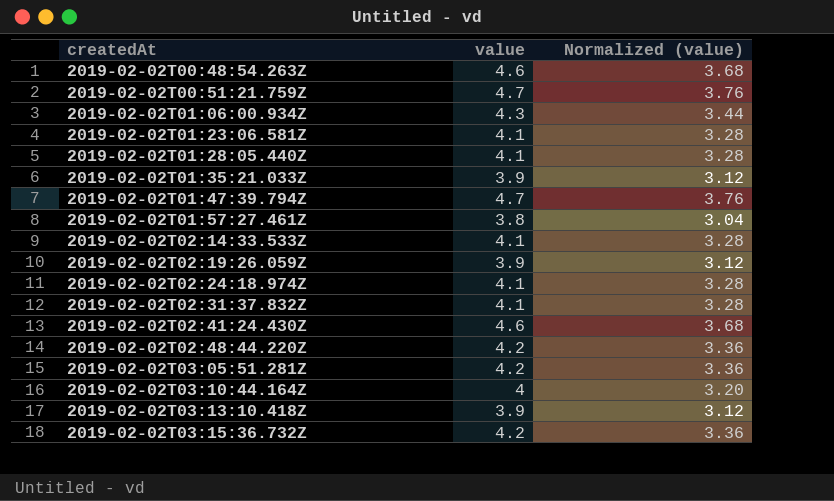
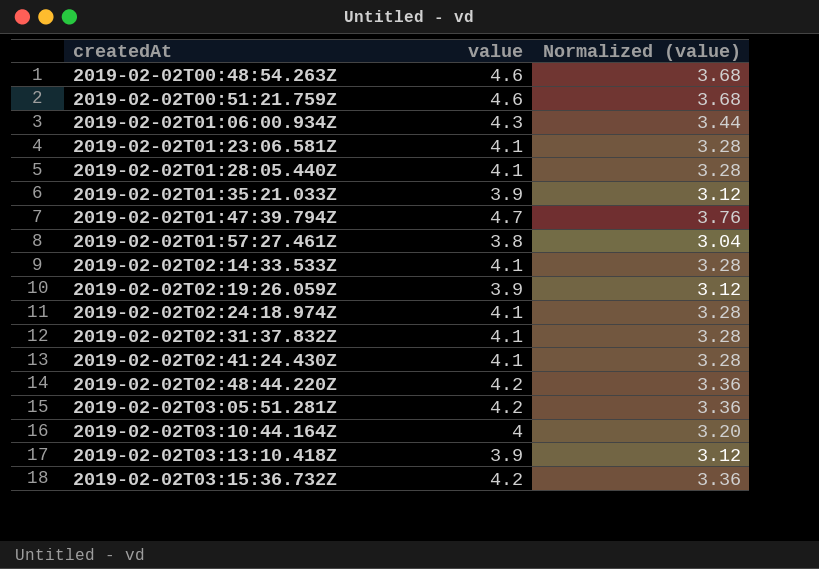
2019-02-02T00:51:21.759Z | value: 4.7 -> 4.6
2019-02-02T00:51:21.759Z | Normalized (value): 3.76 -> 3.68
2019-02-02T02:41:24.430Z | value: 4.6 -> 4.1
2019-02-02T02:41:24.430Z | Normalized (value): 3.68 -> 3.28

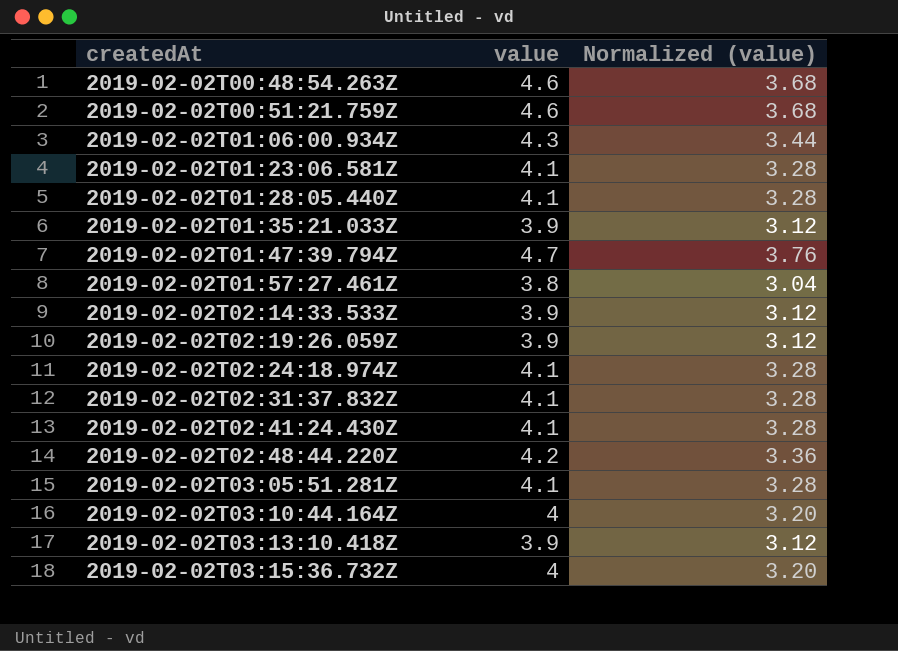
2019-02-02T02:14:33.533Z | value: 4.1 -> 3.9
2019-02-02T02:14:33.533Z | Normalized (value): 3.28 -> 3.12
2019-02-02T03:05:51.281Z | value: 4.2 -> 4.1
2019-02-02T03:05:51.281Z | Normalized (value): 3.36 -> 3.28
2019-02-02T03:15:36.732Z | value: 4.2 -> 4
2019-02-02T03:15:36.732Z | Normalized (value): 3.36 -> 3.20

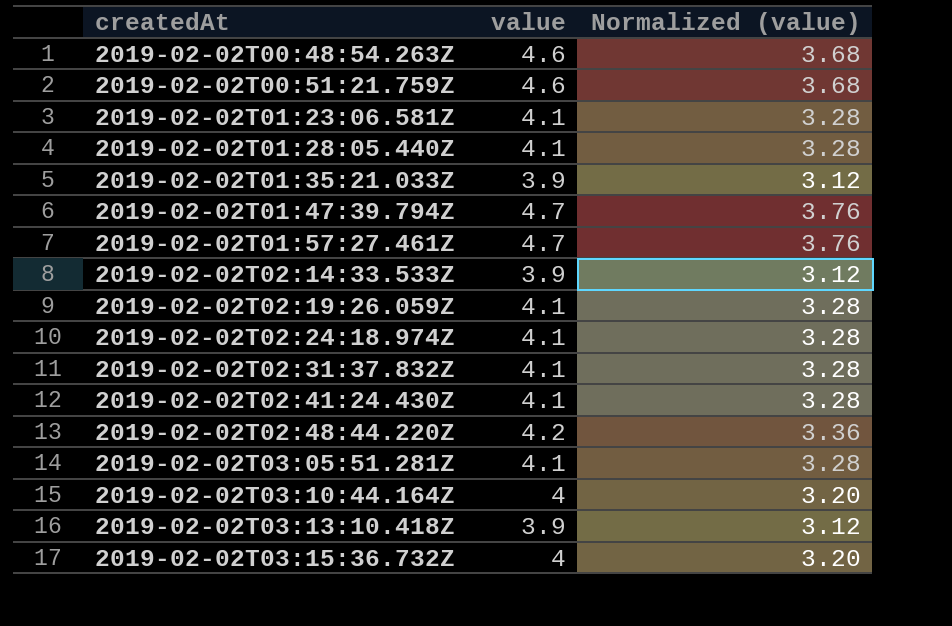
row 2019-02-02T01:06:00.934Z: 4.3 | 3.44 -> none
2019-02-02T01:57:27.461Z | value: 3.8 -> 4.7
2019-02-02T01:57:27.461Z | Normalized (value): 3.04 -> 3.76
2019-02-02T02:19:26.059Z | value: 3.9 -> 4.1
2019-02-02T02:19:26.059Z | Normalized (value): 3.12 -> 3.28

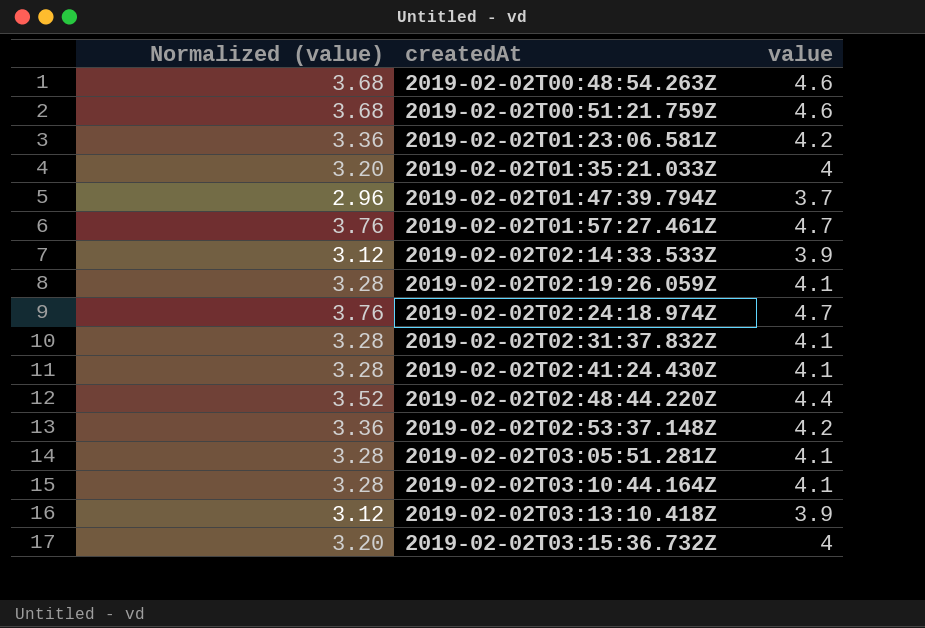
column Normalized (value) | position: 3 -> 1
row 2019-02-02T01:28:05.440Z: 4.1 | 3.28 -> none
2019-02-02T01:23:06.581Z | Normalized (value): 3.28 -> 3.36
2019-02-02T01:23:06.581Z | value: 4.1 -> 4.2
2019-02-02T01:35:21.033Z | Normalized (value): 3.12 -> 3.20
2019-02-02T01:35:21.033Z | value: 3.9 -> 4
2019-02-02T01:47:39.794Z | Normalized (value): 3.76 -> 2.96
2019-02-02T01:47:39.794Z | value: 4.7 -> 3.7
2019-02-02T02:24:18.974Z | Normalized (value): 3.28 -> 3.76
2019-02-02T02:24:18.974Z | value: 4.1 -> 4.7
2019-02-02T02:48:44.220Z | Normalized (value): 3.36 -> 3.52
2019-02-02T02:48:44.220Z | value: 4.2 -> 4.4
row 2019-02-02T02:53:37.148Z: none -> 3.36 | 4.2
2019-02-02T03:10:44.164Z | Normalized (value): 3.20 -> 3.28
2019-02-02T03:10:44.164Z | value: 4 -> 4.1

